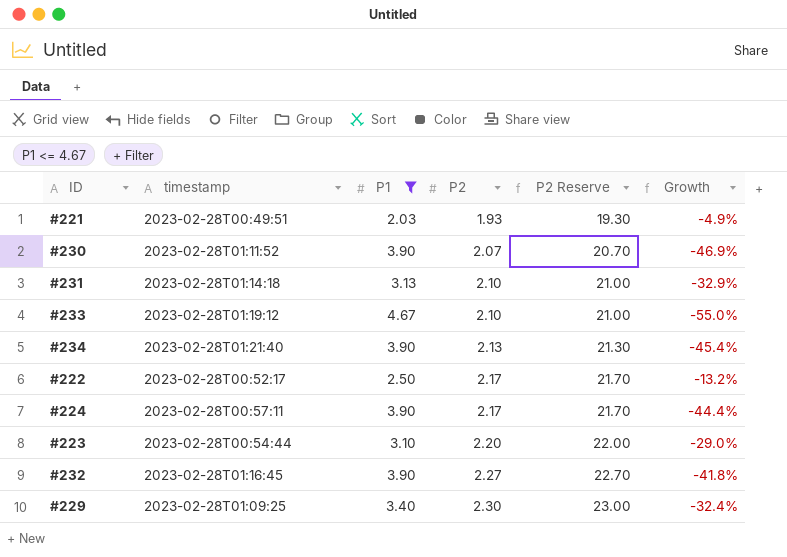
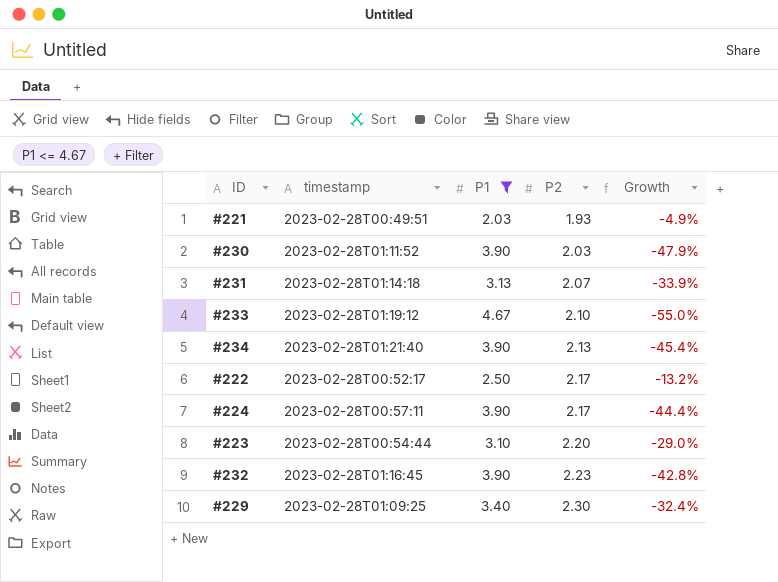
column P2 Reserve | formula: [P2] * 10 -> none
#230 | P2: 2.07 -> 2.03
#230 | Growth: -46.9% -> -47.9%
#231 | P2: 2.10 -> 2.07
#231 | Growth: -32.9% -> -33.9%
#232 | P2: 2.27 -> 2.23
#232 | Growth: -41.8% -> -42.8%

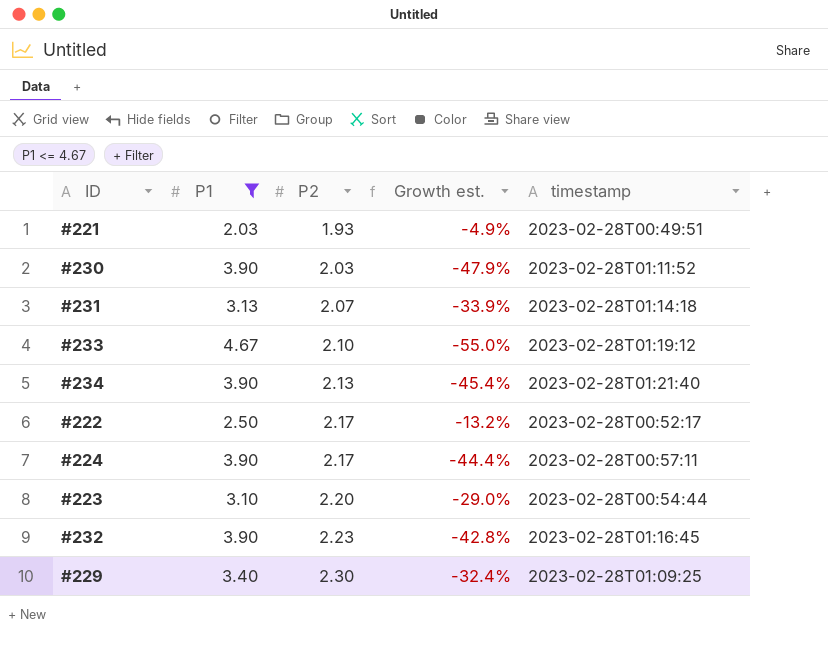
column name: Growth -> Growth est.
column timestamp | position: 2 -> 5

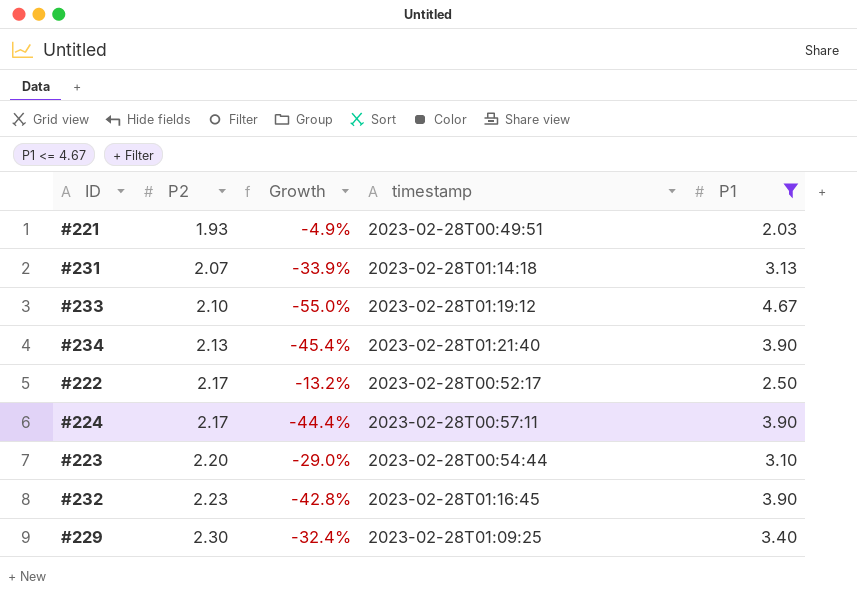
column name: Growth est. -> Growth
column P1 | position: 2 -> 5
row #230: 3.90 | 2.03 | -47.9% | 2023-02-28T01:11:52 -> none

